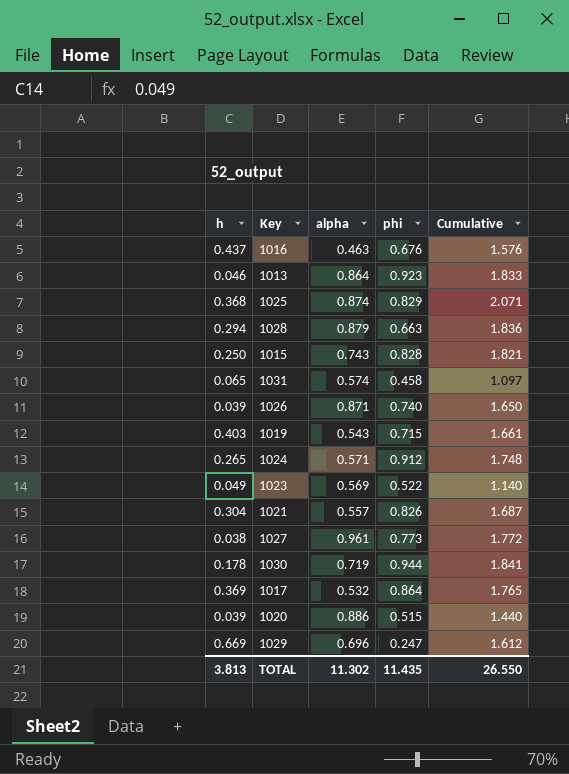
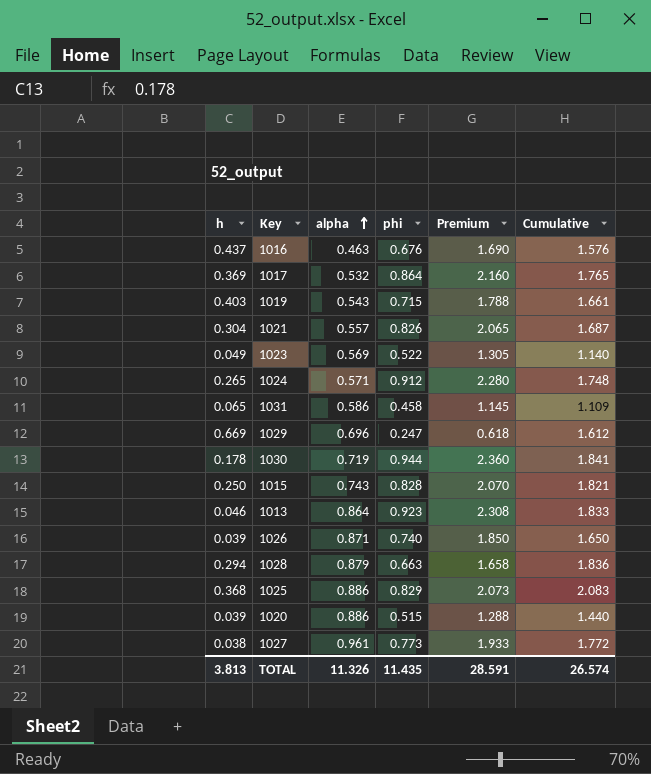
row order: none -> alpha ascending
column Premium | formula: none -> [phi] * 2.5
1031 | alpha: 0.574 -> 0.586
1031 | Cumulative: 1.097 -> 1.109
1025 | alpha: 0.874 -> 0.886
1025 | Cumulative: 2.071 -> 2.083
TOTAL | alpha: 11.302 -> 11.326
TOTAL | Cumulative: 26.550 -> 26.574

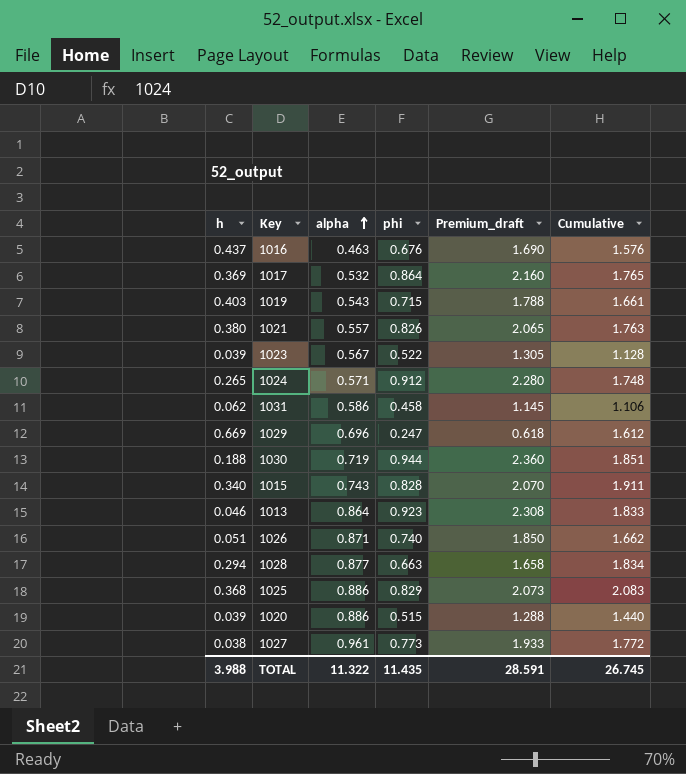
column name: Premium -> Premium_draft
1021 | h: 0.304 -> 0.380
1021 | Cumulative: 1.687 -> 1.763
1023 | h: 0.049 -> 0.039
1023 | alpha: 0.569 -> 0.567
1023 | Cumulative: 1.140 -> 1.128
1031 | h: 0.065 -> 0.062
1031 | Cumulative: 1.109 -> 1.106
1030 | h: 0.178 -> 0.188
1030 | Cumulative: 1.841 -> 1.851
1015 | h: 0.250 -> 0.340
1015 | Cumulative: 1.821 -> 1.911
1026 | h: 0.039 -> 0.051
1026 | Cumulative: 1.650 -> 1.662
1028 | alpha: 0.879 -> 0.877
1028 | Cumulative: 1.836 -> 1.834
TOTAL | h: 3.813 -> 3.988
TOTAL | alpha: 11.326 -> 11.322
TOTAL | Cumulative: 26.574 -> 26.745

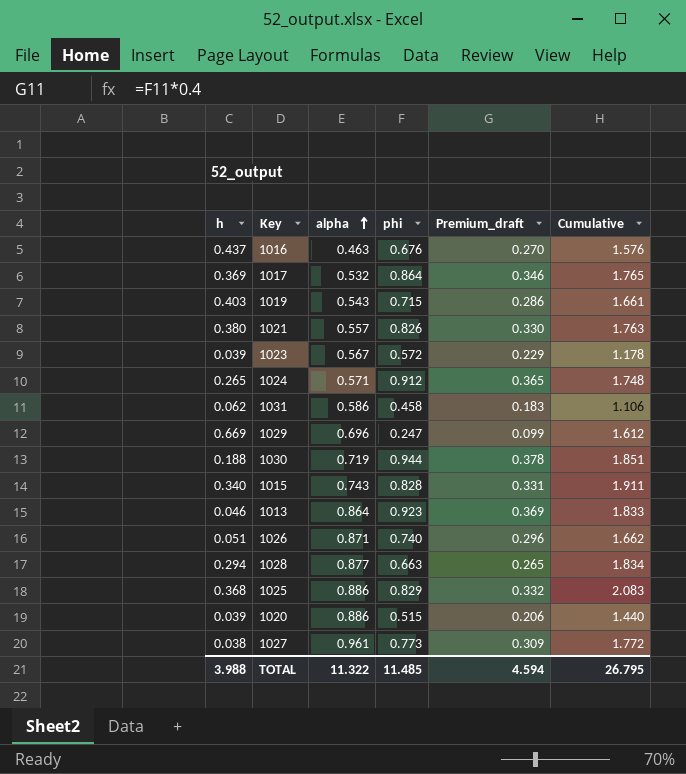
column Premium_draft | formula: [phi] * 2.5 -> [phi] * 0.4
1023 | phi: 0.522 -> 0.572
1023 | Cumulative: 1.128 -> 1.178
TOTAL | phi: 11.435 -> 11.485
TOTAL | Premium_draft: 28.591 -> 4.594
TOTAL | Cumulative: 26.745 -> 26.795

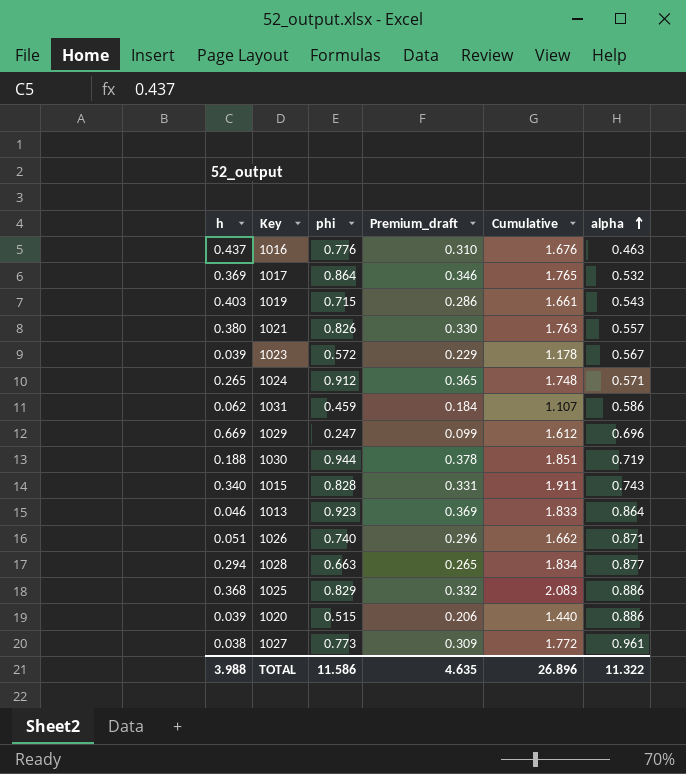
column alpha | position: 3 -> 6
1016 | phi: 0.676 -> 0.776
1016 | Premium_draft: 0.270 -> 0.310
1016 | Cumulative: 1.576 -> 1.676
1031 | phi: 0.458 -> 0.459
1031 | Premium_draft: 0.183 -> 0.184
1031 | Cumulative: 1.106 -> 1.107
TOTAL | phi: 11.485 -> 11.586
TOTAL | Premium_draft: 4.594 -> 4.635
TOTAL | Cumulative: 26.795 -> 26.896

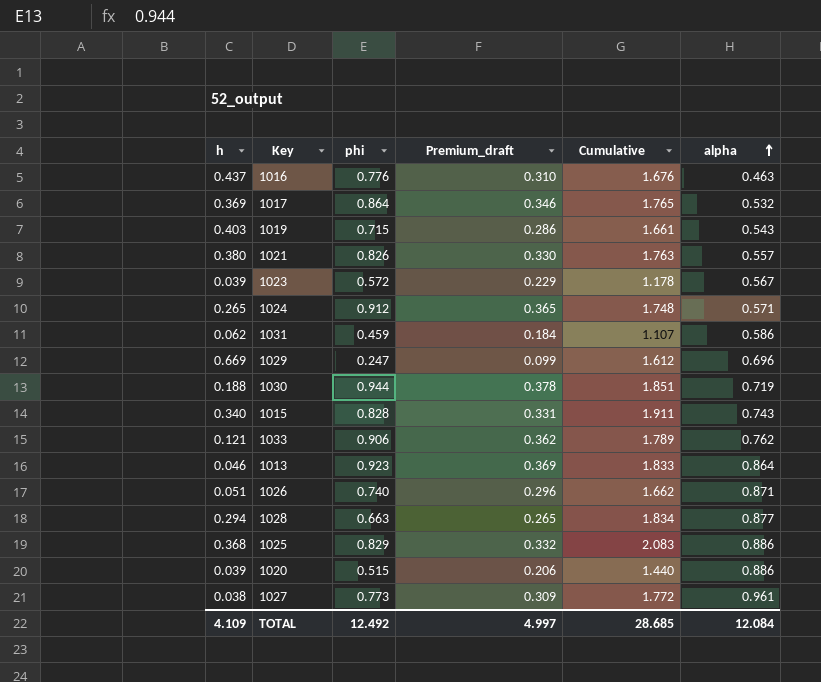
row 1033: none -> 0.121 | 0.906 | 0.362 | 1.789 | 0.762
TOTAL | h: 3.988 -> 4.109
TOTAL | phi: 11.586 -> 12.492
TOTAL | Premium_draft: 4.635 -> 4.997
TOTAL | Cumulative: 26.896 -> 28.685
TOTAL | alpha: 11.322 -> 12.084

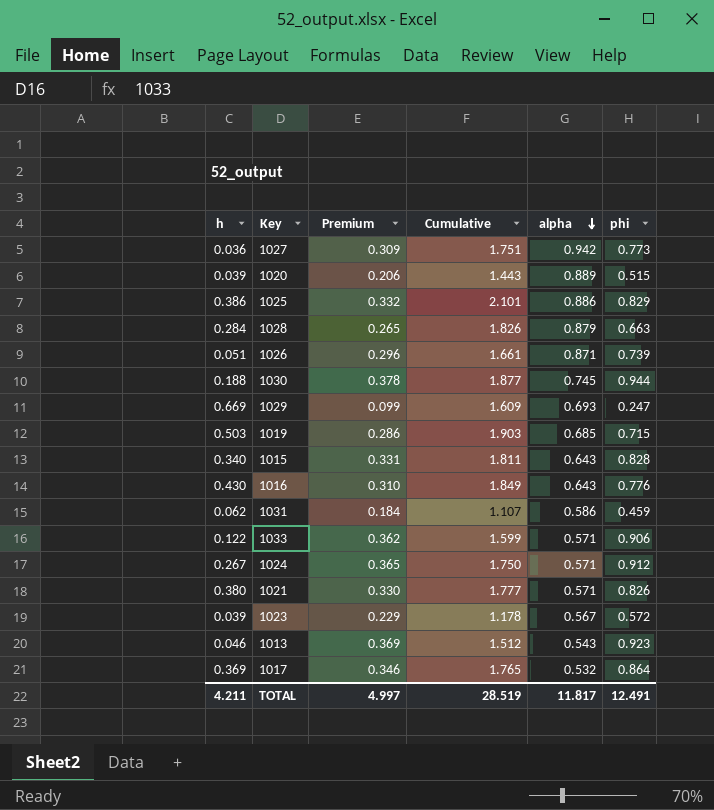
row order: alpha ascending -> alpha descending
column name: Premium_draft -> Premium
column phi | position: 3 -> 6
1027 | h: 0.038 -> 0.036
1027 | Cumulative: 1.772 -> 1.751
1027 | alpha: 0.961 -> 0.942
1020 | Cumulative: 1.440 -> 1.443
1020 | alpha: 0.886 -> 0.889
1025 | h: 0.368 -> 0.386
1025 | Cumulative: 2.083 -> 2.101
1028 | h: 0.294 -> 0.284
1028 | Cumulative: 1.834 -> 1.826
1028 | alpha: 0.877 -> 0.879
1026 | Cumulative: 1.662 -> 1.661
1026 | phi: 0.740 -> 0.739
1030 | Cumulative: 1.851 -> 1.877
1030 | alpha: 0.719 -> 0.745
1029 | Cumulative: 1.612 -> 1.609
1029 | alpha: 0.696 -> 0.693
1019 | h: 0.403 -> 0.503
1019 | Cumulative: 1.661 -> 1.903
1019 | alpha: 0.543 -> 0.685
1015 | Cumulative: 1.911 -> 1.811
1015 | alpha: 0.743 -> 0.643
1016 | h: 0.437 -> 0.430
1016 | Cumulative: 1.676 -> 1.849
1016 | alpha: 0.463 -> 0.643
1033 | h: 0.121 -> 0.122
1033 | Cumulative: 1.789 -> 1.599
1033 | alpha: 0.762 -> 0.571
1024 | h: 0.265 -> 0.267
1024 | Cumulative: 1.748 -> 1.750
1021 | Cumulative: 1.763 -> 1.777
1021 | alpha: 0.557 -> 0.571
1013 | Cumulative: 1.833 -> 1.512
1013 | alpha: 0.864 -> 0.543
TOTAL | h: 4.109 -> 4.211
TOTAL | Cumulative: 28.685 -> 28.519
TOTAL | alpha: 12.084 -> 11.817
TOTAL | phi: 12.492 -> 12.491

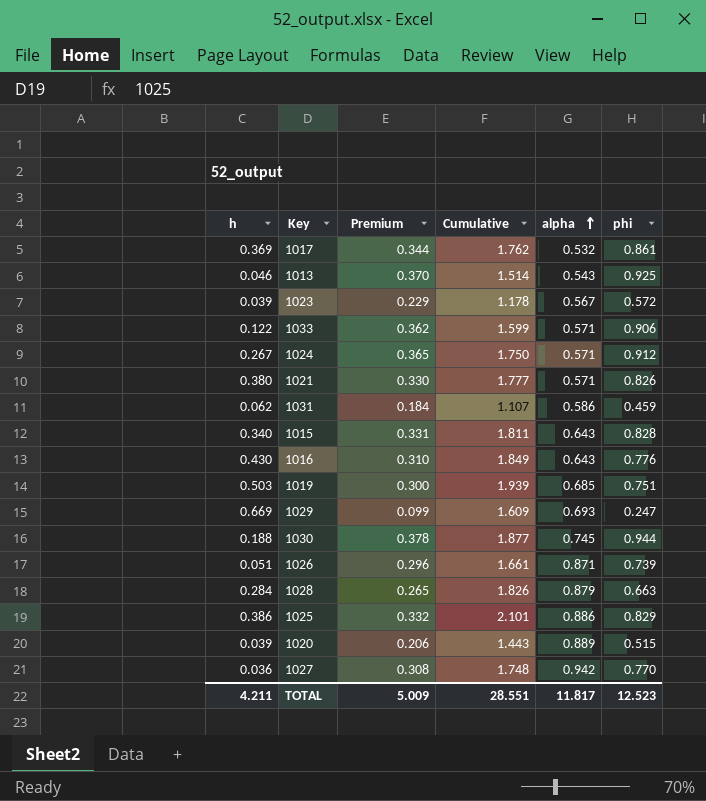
row order: alpha descending -> alpha ascending
1017 | Premium: 0.346 -> 0.344
1017 | Cumulative: 1.765 -> 1.762
1017 | phi: 0.864 -> 0.861
1013 | Premium: 0.369 -> 0.370
1013 | Cumulative: 1.512 -> 1.514
1013 | phi: 0.923 -> 0.925
1019 | Premium: 0.286 -> 0.300
1019 | Cumulative: 1.903 -> 1.939
1019 | phi: 0.715 -> 0.751
1027 | Premium: 0.309 -> 0.308
1027 | Cumulative: 1.751 -> 1.748
1027 | phi: 0.773 -> 0.770
TOTAL | Premium: 4.997 -> 5.009
TOTAL | Cumulative: 28.519 -> 28.551
TOTAL | phi: 12.491 -> 12.523

